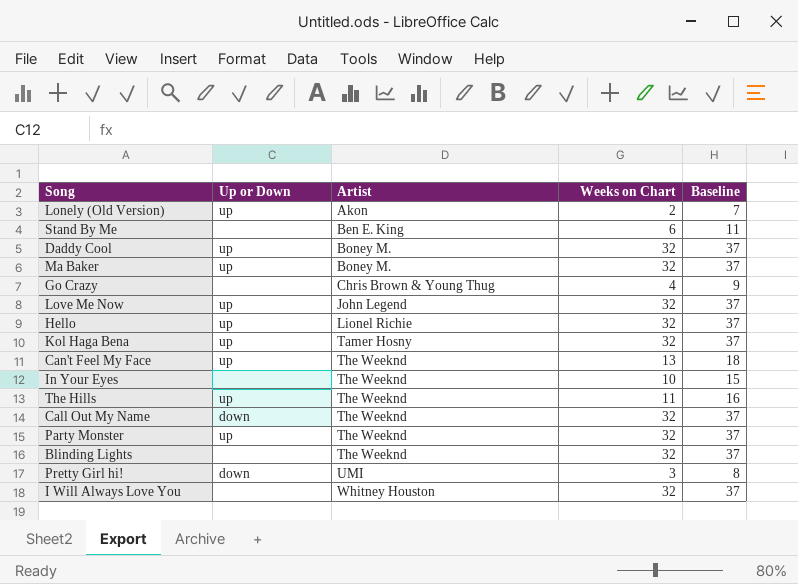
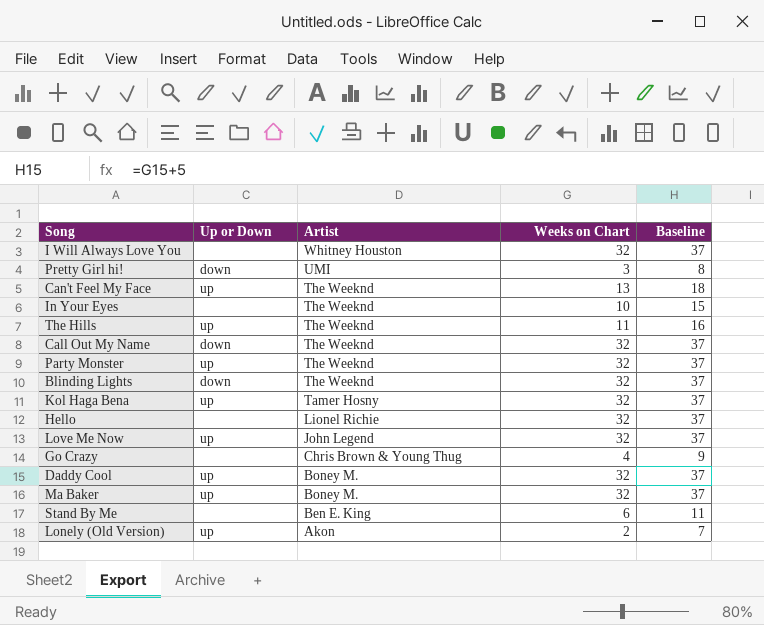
row order: Artist ascending -> Artist descending
Blinding Lights | Up or Down: none -> down
Hello | Up or Down: up -> none

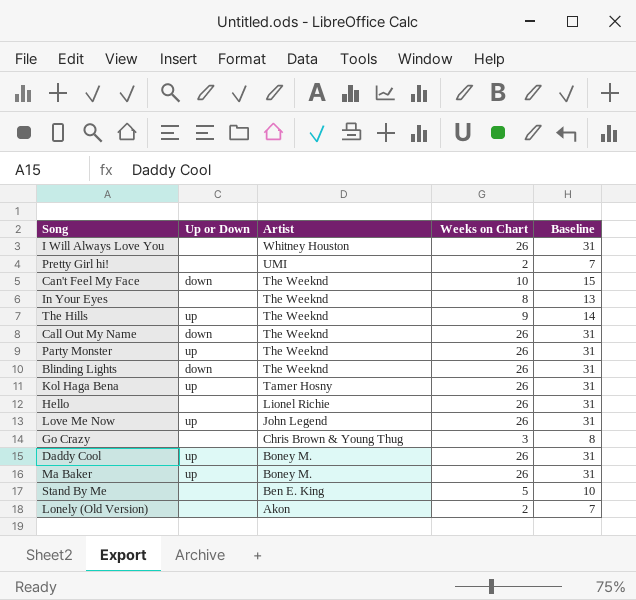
I Will Always Love You | Weeks on Chart: 32 -> 26
I Will Always Love You | Baseline: 37 -> 31
Pretty Girl hi! | Up or Down: down -> none
Pretty Girl hi! | Weeks on Chart: 3 -> 2
Pretty Girl hi! | Baseline: 8 -> 7
Can't Feel My Face | Up or Down: up -> down
Can't Feel My Face | Weeks on Chart: 13 -> 10
Can't Feel My Face | Baseline: 18 -> 15
In Your Eyes | Weeks on Chart: 10 -> 8
In Your Eyes | Baseline: 15 -> 13
The Hills | Weeks on Chart: 11 -> 9
The Hills | Baseline: 16 -> 14
Call Out My Name | Weeks on Chart: 32 -> 26
Call Out My Name | Baseline: 37 -> 31
Party Monster | Weeks on Chart: 32 -> 26
Party Monster | Baseline: 37 -> 31
Blinding Lights | Weeks on Chart: 32 -> 26
Blinding Lights | Baseline: 37 -> 31
Kol Haga Bena | Weeks on Chart: 32 -> 26
Kol Haga Bena | Baseline: 37 -> 31
Hello | Weeks on Chart: 32 -> 26
Hello | Baseline: 37 -> 31
Love Me Now | Weeks on Chart: 32 -> 26
Love Me Now | Baseline: 37 -> 31
Go Crazy | Weeks on Chart: 4 -> 3
Go Crazy | Baseline: 9 -> 8
Daddy Cool | Weeks on Chart: 32 -> 26
Daddy Cool | Baseline: 37 -> 31
Ma Baker | Weeks on Chart: 32 -> 26
Ma Baker | Baseline: 37 -> 31
Stand By Me | Weeks on Chart: 6 -> 5
Stand By Me | Baseline: 11 -> 10
Lonely (Old Version) | Up or Down: up -> none

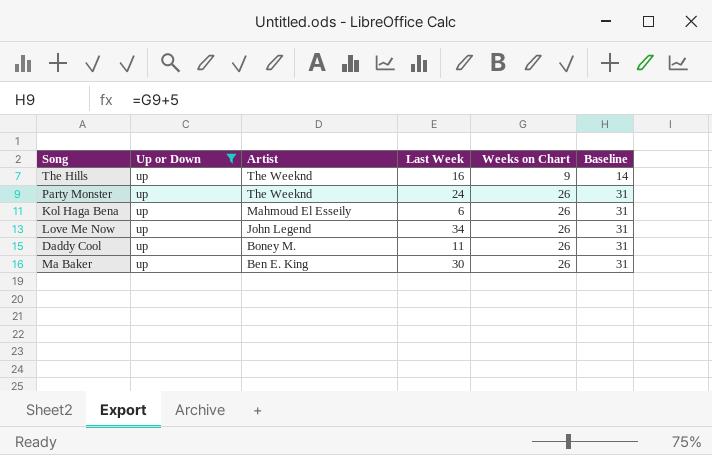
filter: none -> Up or Down = up
column Last Week | position: none -> 4
Kol Haga Bena | Artist: Tamer Hosny -> Mahmoud El Esseily
Ma Baker | Artist: Boney M. -> Ben E. King

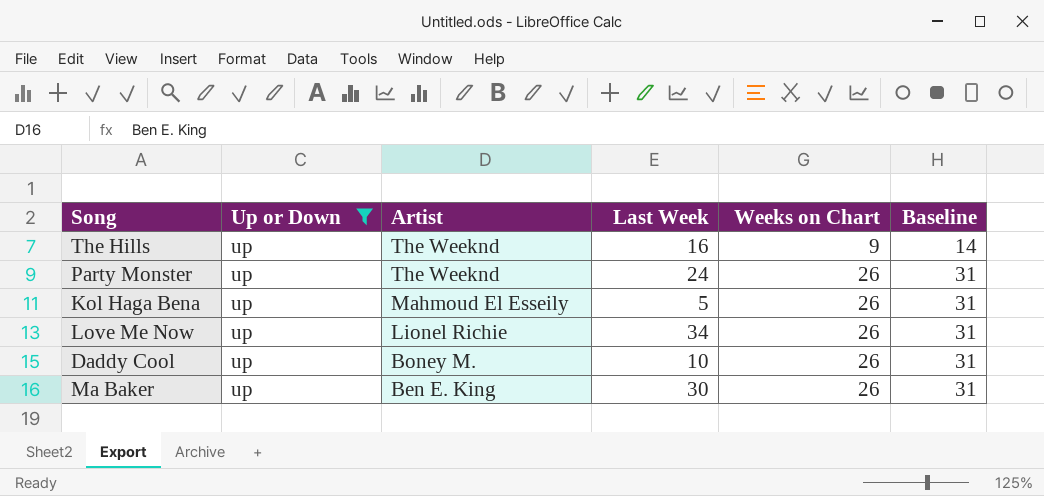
Kol Haga Bena | Last Week: 6 -> 5
Love Me Now | Artist: John Legend -> Lionel Richie
Daddy Cool | Last Week: 11 -> 10

